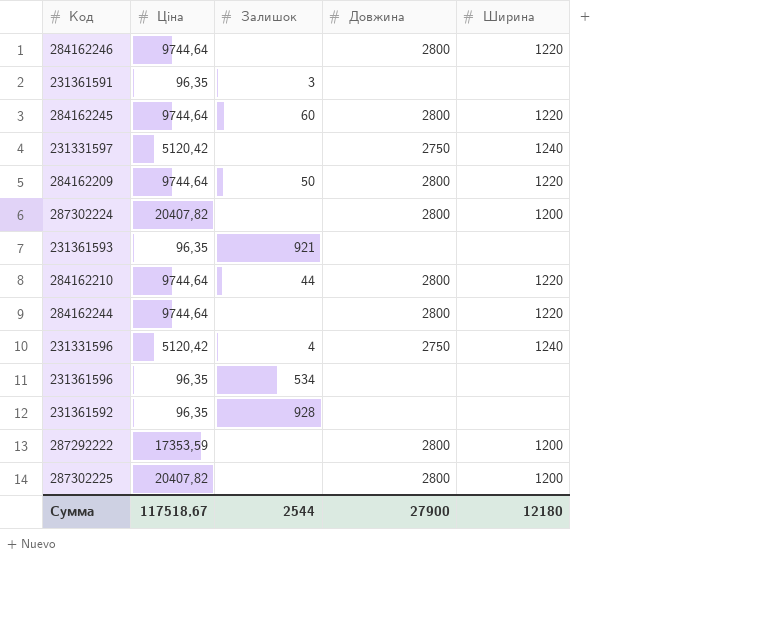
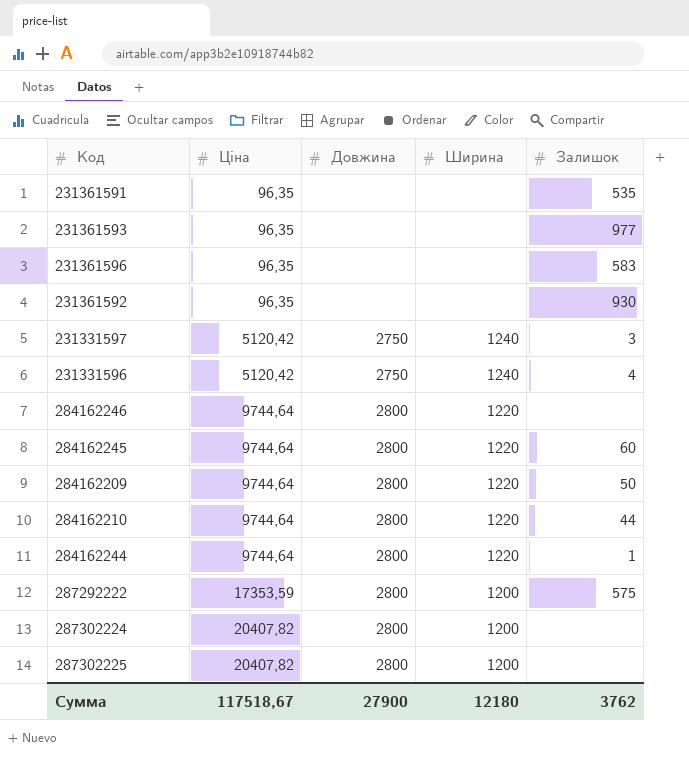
row order: none -> Ціна ascending
column Залишок | position: 3 -> 5
231361591 | Залишок: 3 -> 535
231361593 | Залишок: 921 -> 977
231361596 | Залишок: 534 -> 583
231361592 | Залишок: 928 -> 930
231331597 | Залишок: none -> 3
284162244 | Залишок: none -> 1
287292222 | Залишок: none -> 575
Сумма | Залишок: 2544 -> 3762

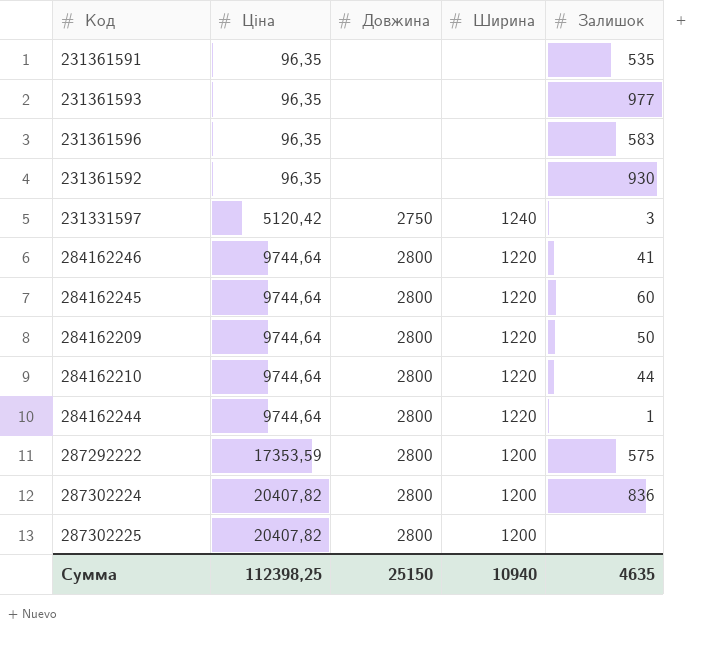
row 231331596: 5120,42 | 2750 | 1240 | 4 -> none
284162246 | Залишок: none -> 41
287302224 | Залишок: none -> 836
Сумма | Ціна: 117518,67 -> 112398,25
Сумма | Довжина: 27900 -> 25150
Сумма | Ширина: 12180 -> 10940
Сумма | Залишок: 3762 -> 4635

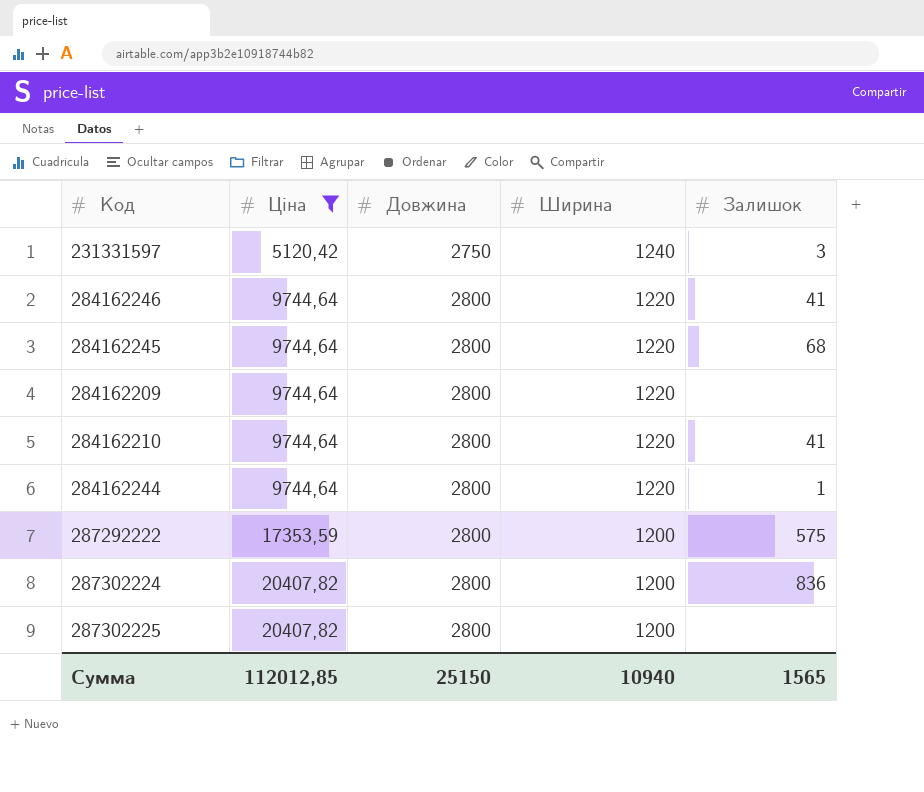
filter: none -> Ціна != 96,35
284162245 | Залишок: 60 -> 68
284162209 | Залишок: 50 -> none
284162210 | Залишок: 44 -> 41
Сумма | Ціна: 112398,25 -> 112012,85
Сумма | Залишок: 4635 -> 1565

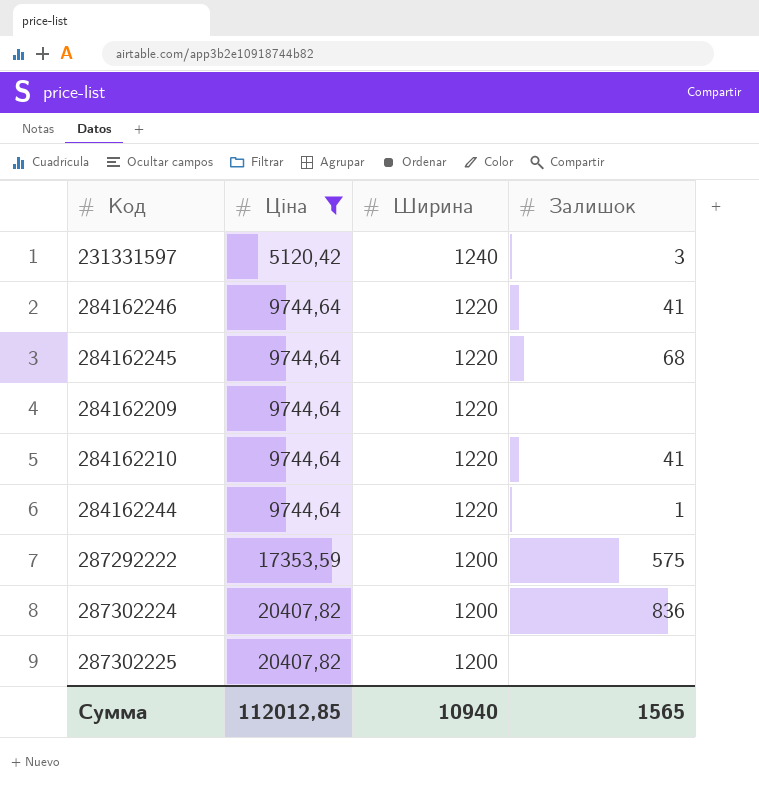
column Довжина | position: 3 -> none

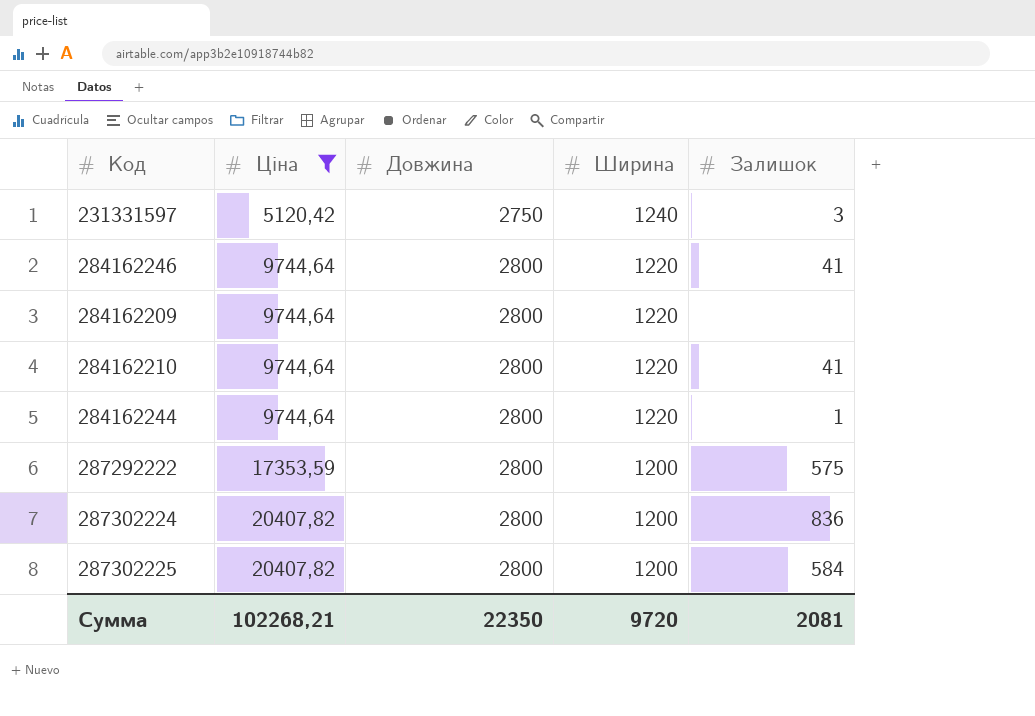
column Довжина | position: none -> 3
row 284162245: 9744,64 | 1220 | 68 -> none
287302225 | Залишок: none -> 584
Сумма | Ціна: 112012,85 -> 102268,21
Сумма | Ширина: 10940 -> 9720
Сумма | Залишок: 1565 -> 2081

